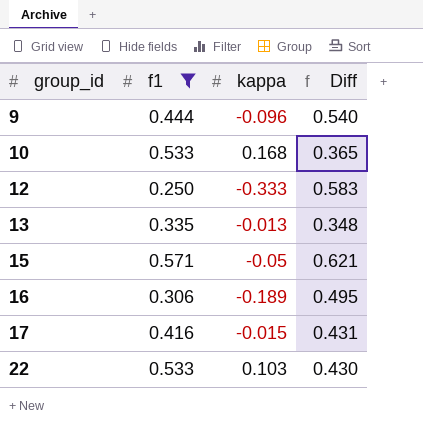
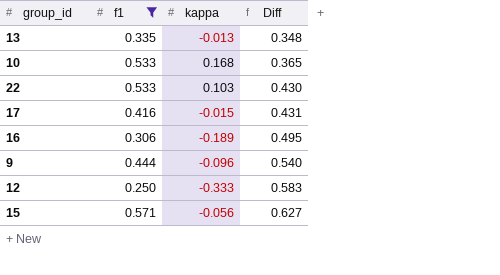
row order: group_id ascending -> Diff ascending
15 | kappa: -0.05 -> -0.056
15 | Diff: 0.621 -> 0.627

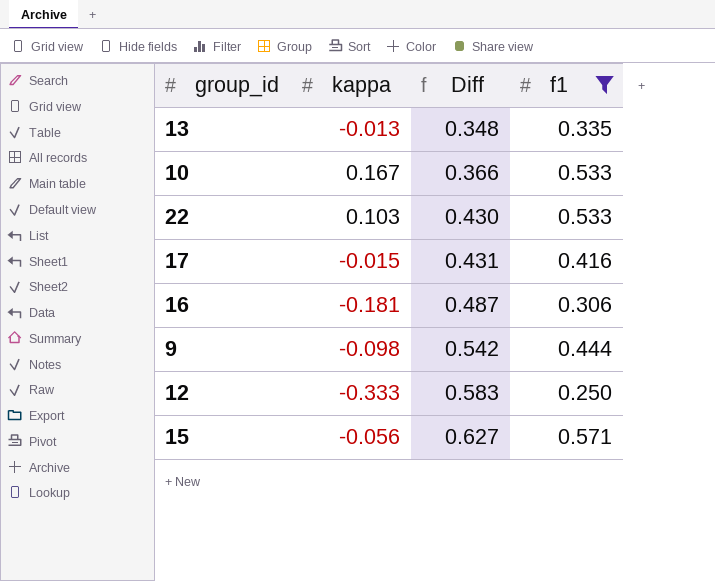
column f1 | position: 2 -> 4
10 | kappa: 0.168 -> 0.167
10 | Diff: 0.365 -> 0.366
16 | kappa: -0.189 -> -0.181
16 | Diff: 0.495 -> 0.487
9 | kappa: -0.096 -> -0.098
9 | Diff: 0.540 -> 0.542

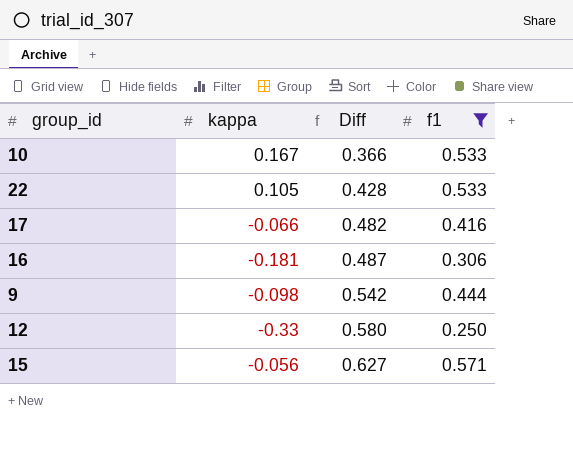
row 13: -0.013 | 0.348 | 0.335 -> none
22 | kappa: 0.103 -> 0.105
22 | Diff: 0.430 -> 0.428
17 | kappa: -0.015 -> -0.066
17 | Diff: 0.431 -> 0.482
12 | kappa: -0.333 -> -0.33
12 | Diff: 0.583 -> 0.580

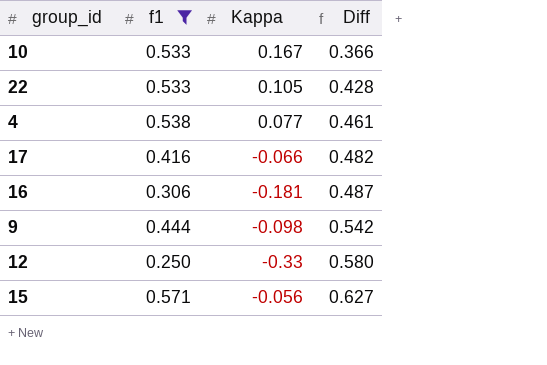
column f1 | position: 4 -> 2
column name: kappa -> Kappa
row 4: none -> 0.538 | 0.077 | 0.461

